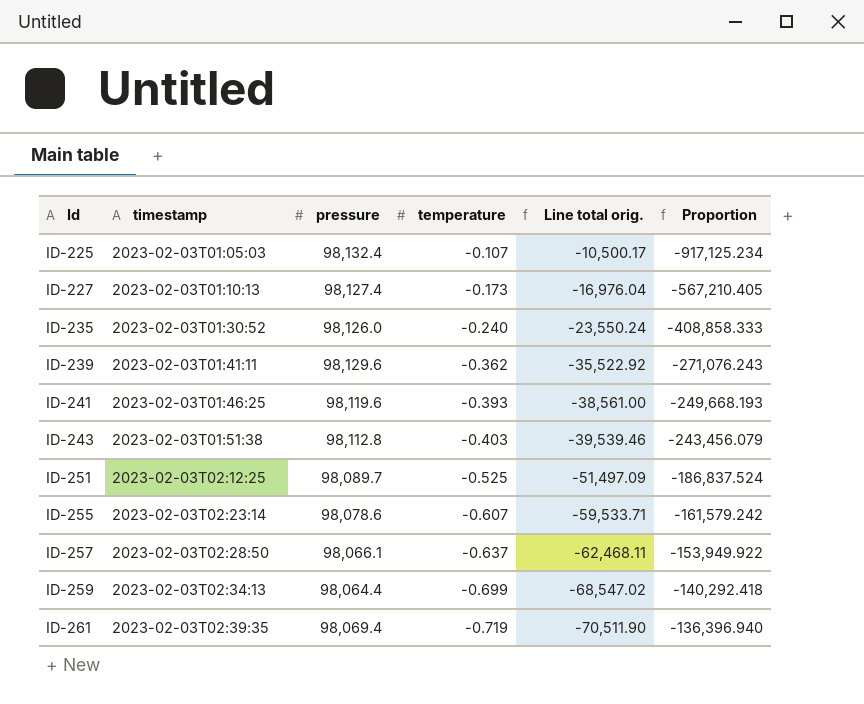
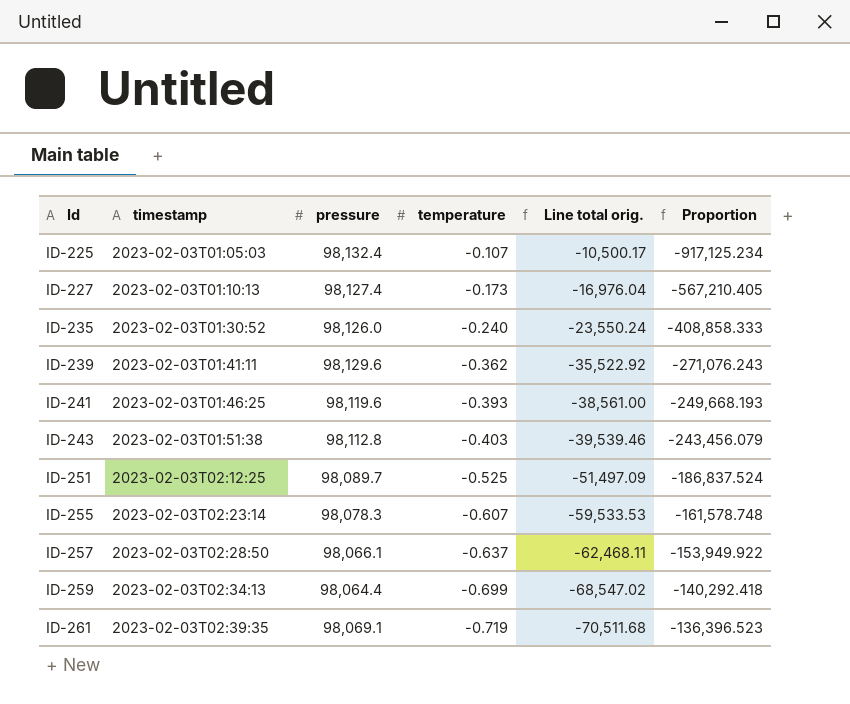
ID-255 | pressure: 98,078.6 -> 98,078.3
ID-255 | Line total orig.: -59,533.71 -> -59,533.53
ID-255 | Proportion: -161,579.242 -> -161,578.748
ID-261 | pressure: 98,069.4 -> 98,069.1
ID-261 | Line total orig.: -70,511.90 -> -70,511.68
ID-261 | Proportion: -136,396.940 -> -136,396.523

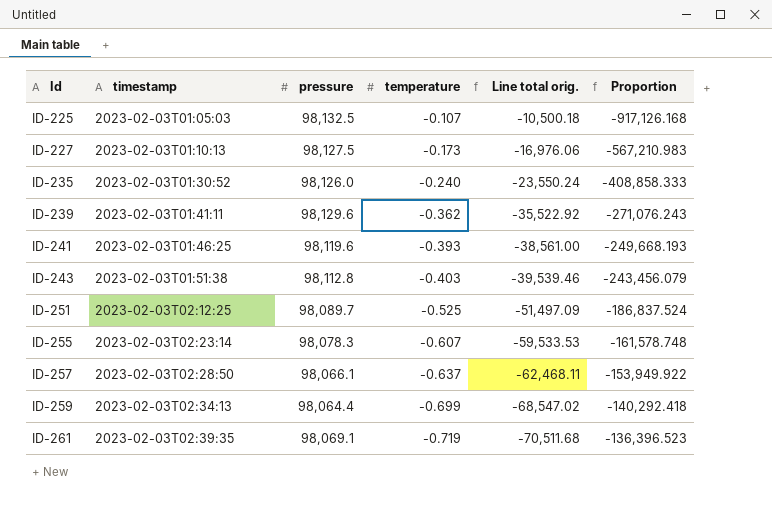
ID-225 | pressure: 98,132.4 -> 98,132.5
ID-225 | Line total orig.: -10,500.17 -> -10,500.18
ID-225 | Proportion: -917,125.234 -> -917,126.168
ID-227 | pressure: 98,127.4 -> 98,127.5
ID-227 | Line total orig.: -16,976.04 -> -16,976.06
ID-227 | Proportion: -567,210.405 -> -567,210.983

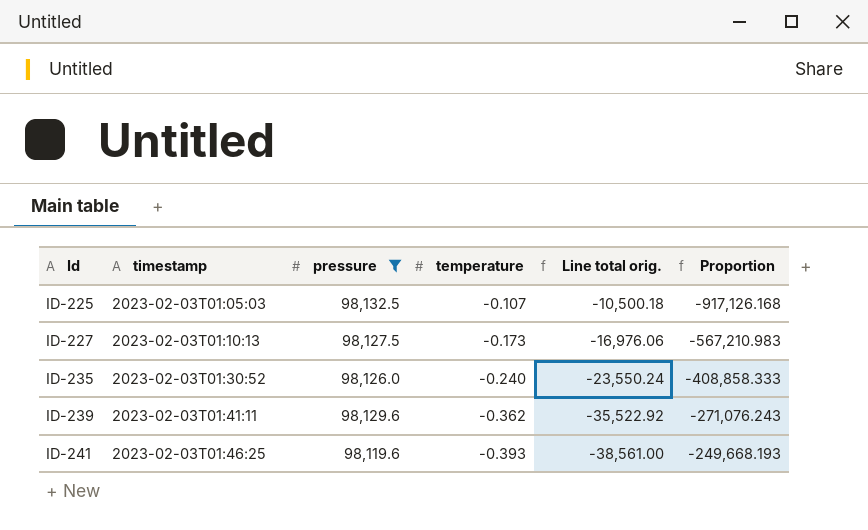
filter: none -> pressure >= 98,119.6

